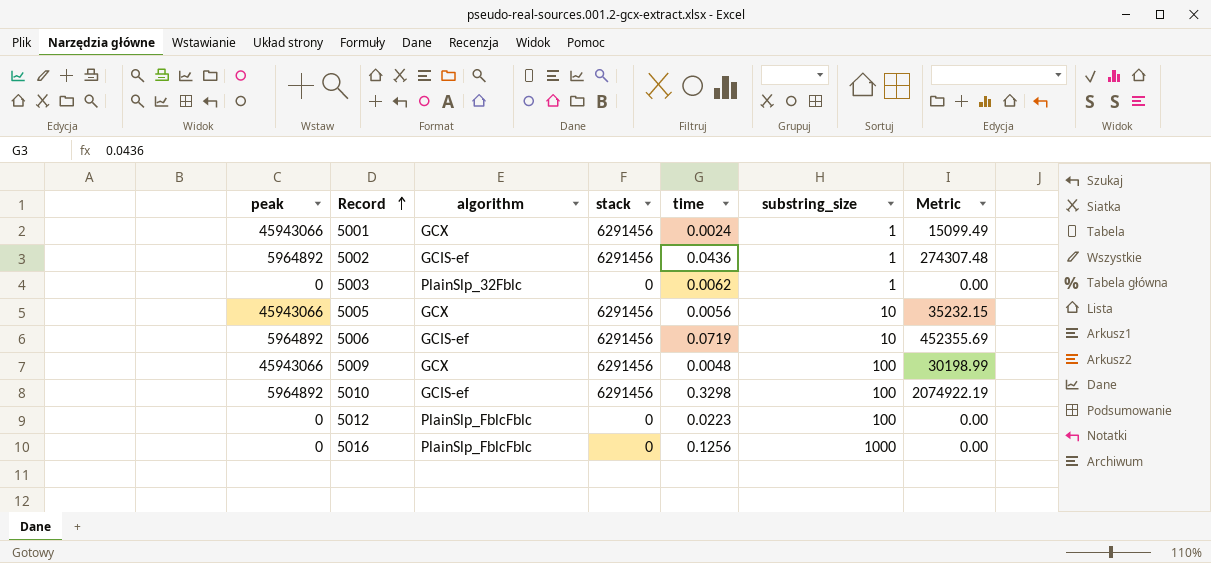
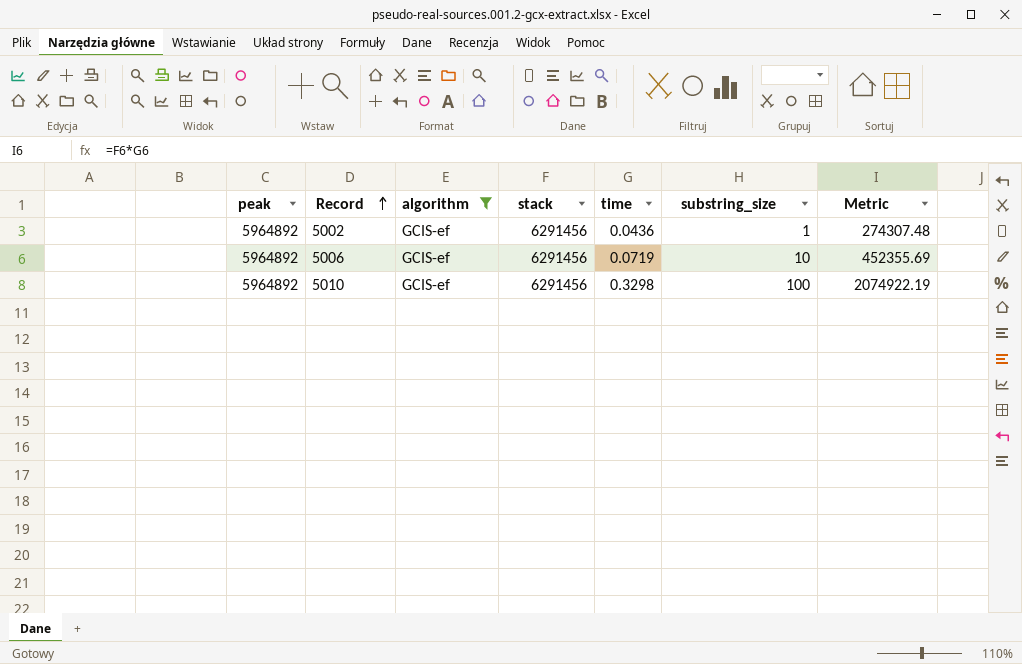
filter: none -> algorithm = GCIS-ef

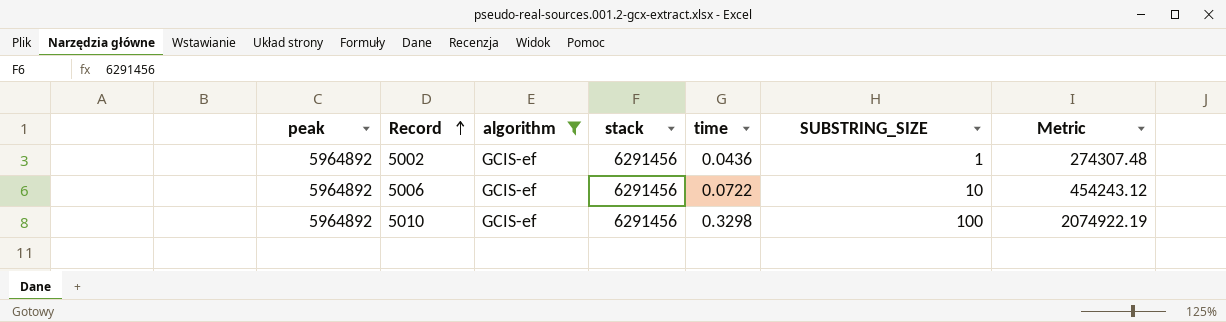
column name: substring_size -> SUBSTRING_SIZE
5006 | time: 0.0719 -> 0.0722
5006 | Metric: 452355.69 -> 454243.12

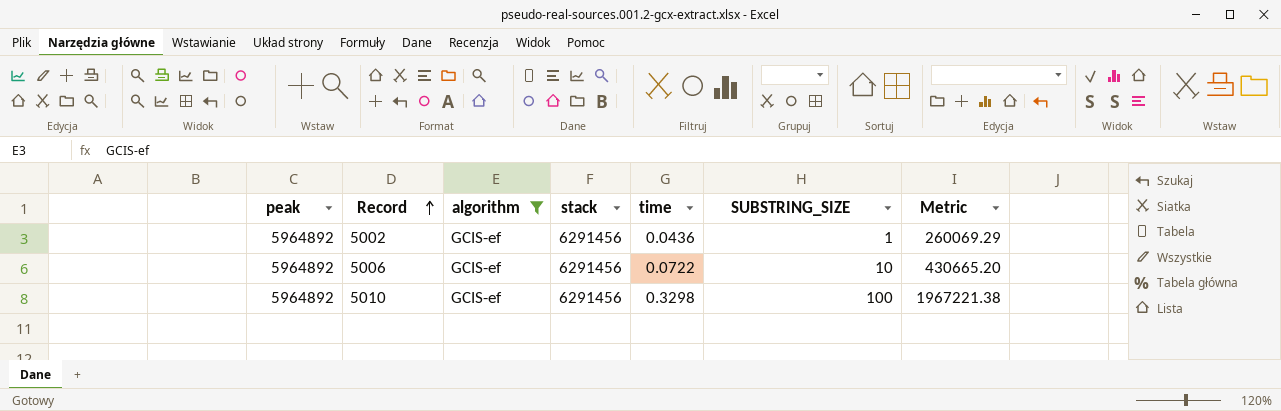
column Metric | formula: [stack] * [time] -> [peak] * [time]

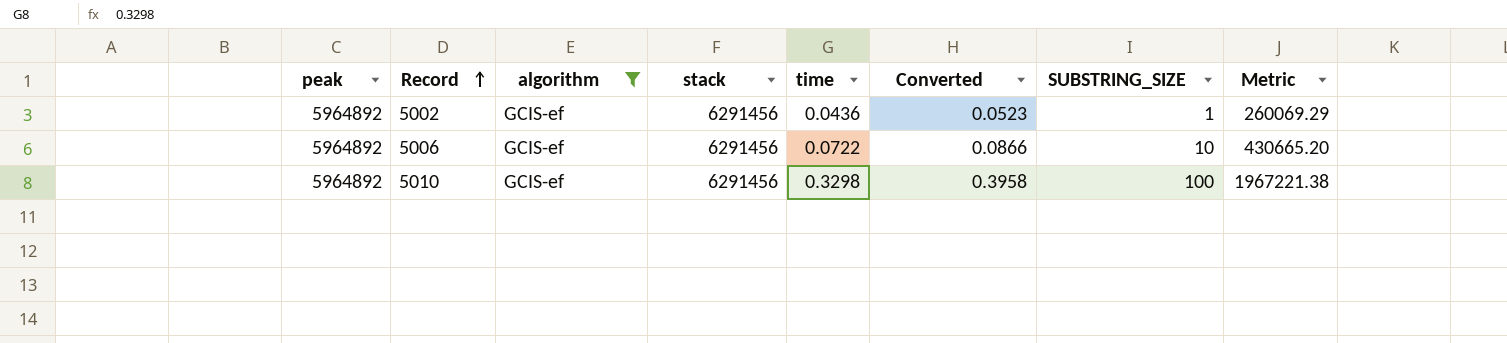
column Converted | formula: none -> [time] * 1.2

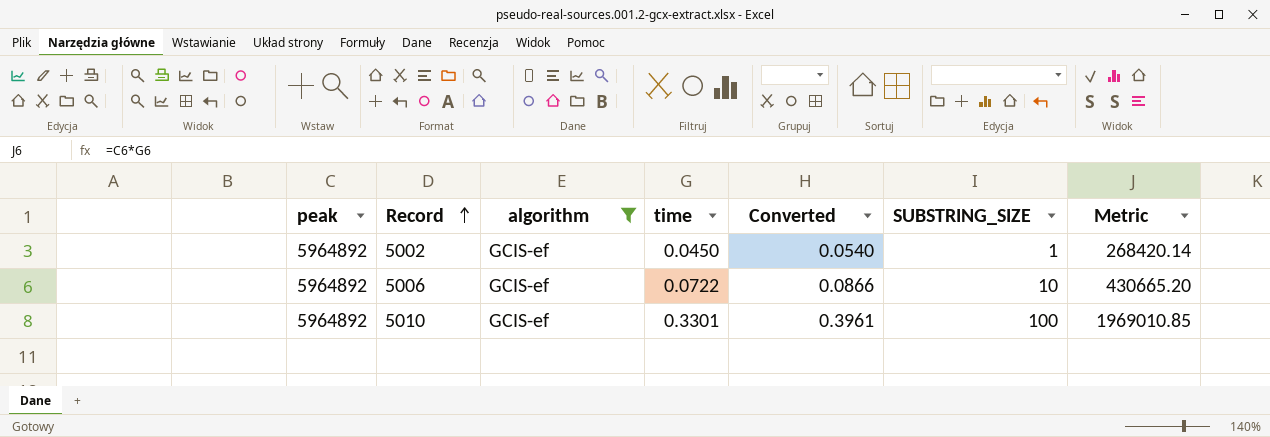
column stack | position: 4 -> none
5002 | time: 0.0436 -> 0.0450
5002 | Converted: 0.0523 -> 0.0540
5002 | Metric: 260069.29 -> 268420.14
5010 | time: 0.3298 -> 0.3301
5010 | Converted: 0.3958 -> 0.3961
5010 | Metric: 1967221.38 -> 1969010.85

